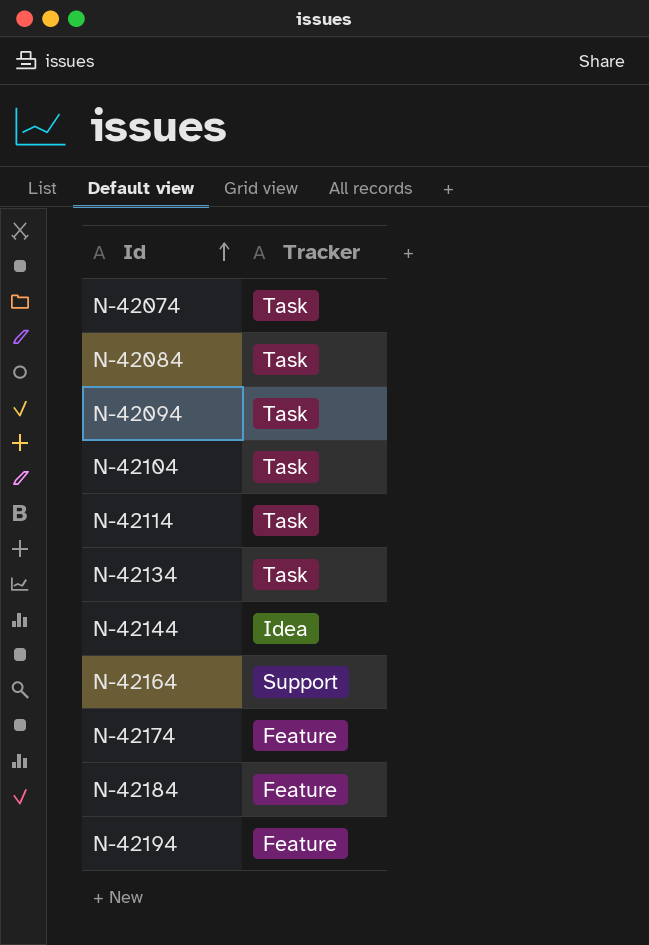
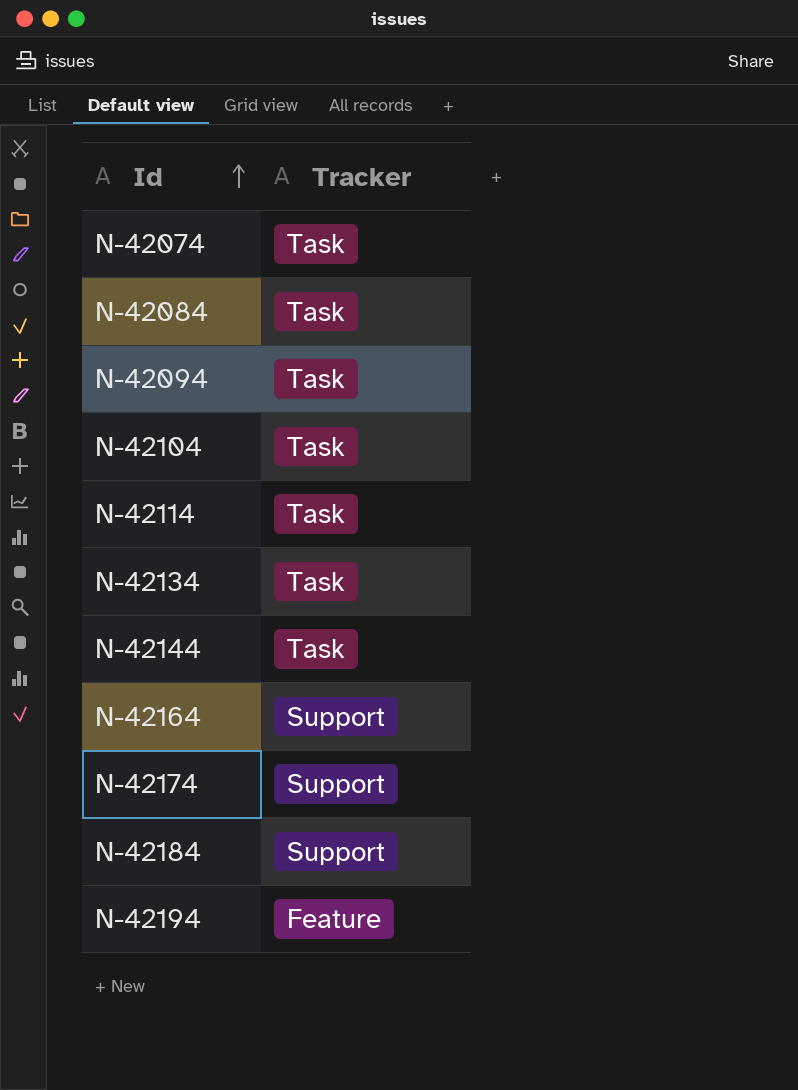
N-42144 | Tracker: Idea -> Task
N-42174 | Tracker: Feature -> Support
N-42184 | Tracker: Feature -> Support

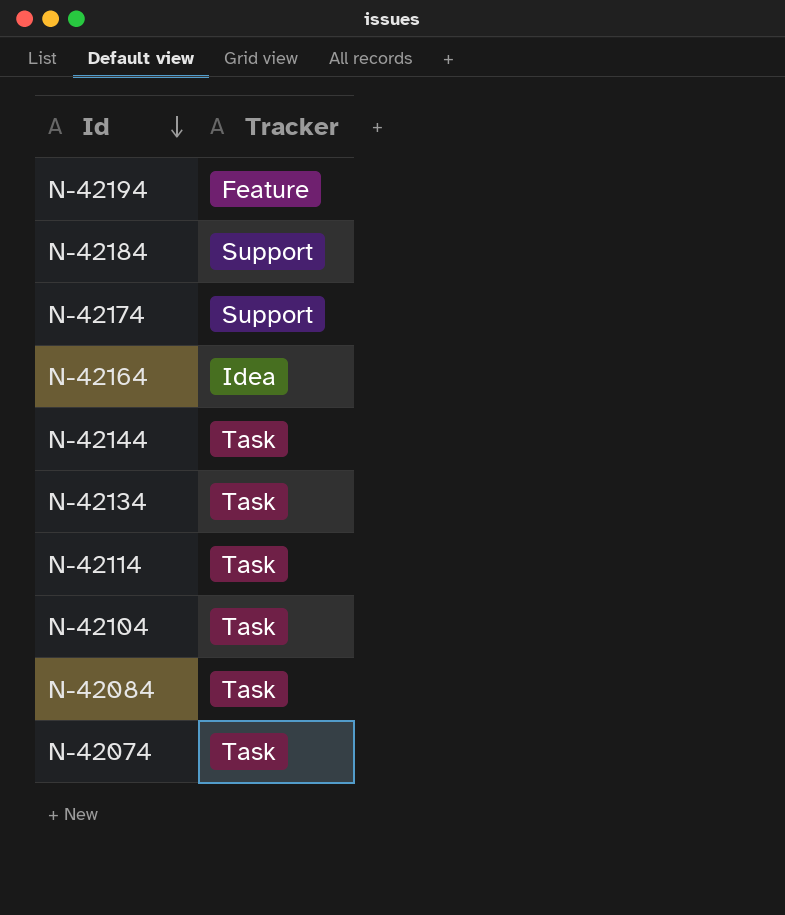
row order: Id ascending -> Id descending
row N-42094: Task -> none
N-42164 | Tracker: Support -> Idea

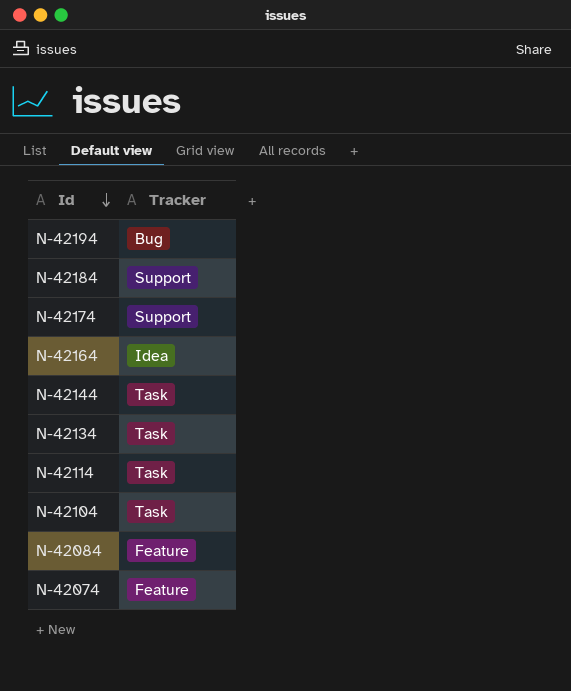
N-42194 | Tracker: Feature -> Bug
N-42084 | Tracker: Task -> Feature
N-42074 | Tracker: Task -> Feature

